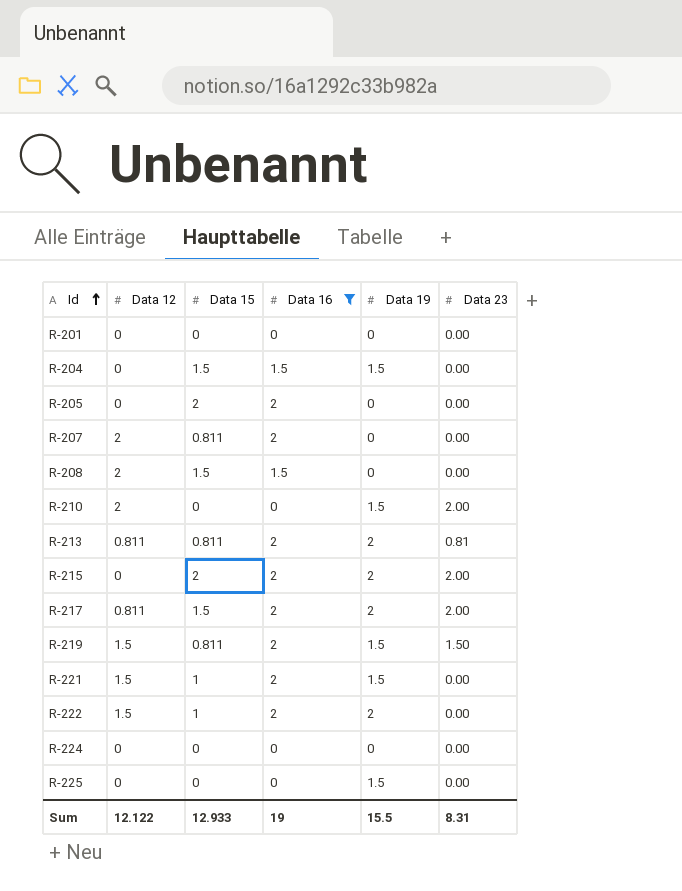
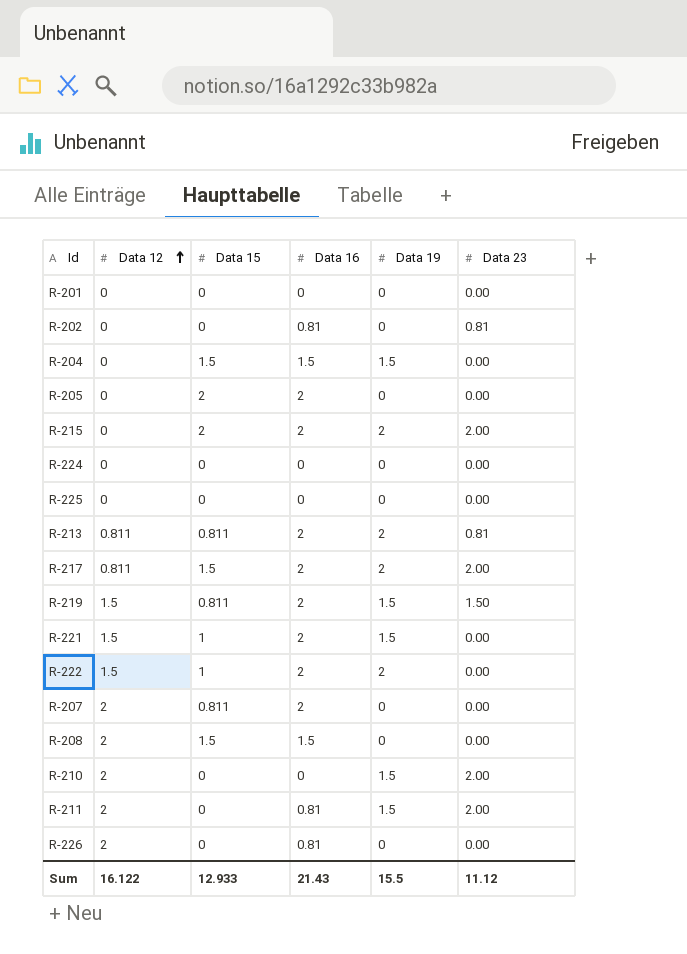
filter: Data 16 != 0.81 -> none
row order: Id ascending -> Data 12 ascending
R-225 | Data 19: 1.5 -> 0
Sum | Data 12: 12.122 -> 16.122
Sum | Data 16: 19 -> 21.43
Sum | Data 23: 8.31 -> 11.12

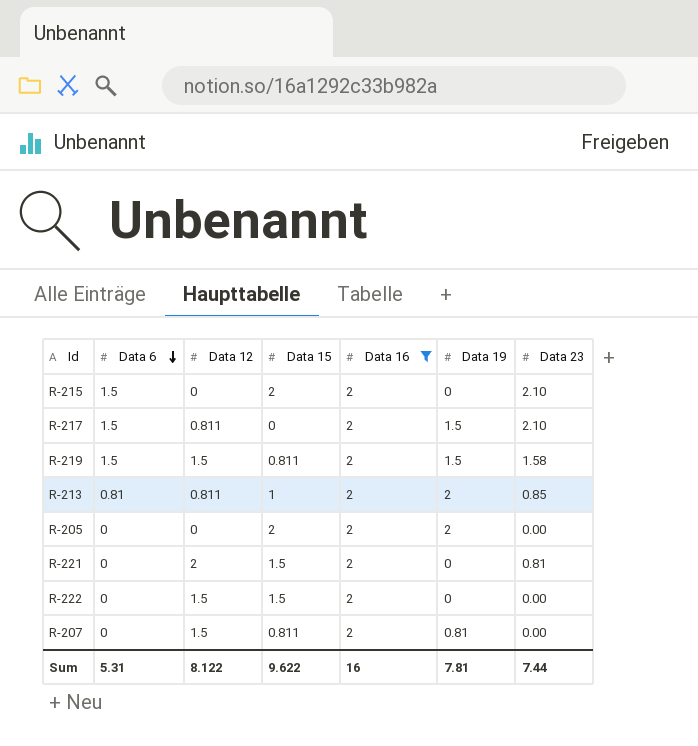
filter: none -> Data 16 = 2
row order: Data 12 ascending -> Data 6 descending
column Data 6 | position: none -> 2
R-215 | Data 19: 2 -> 0
R-215 | Data 23: 2.00 -> 2.10
R-217 | Data 15: 1.5 -> 0
R-217 | Data 19: 2 -> 1.5
R-217 | Data 23: 2.00 -> 2.10
R-219 | Data 23: 1.50 -> 1.58
R-213 | Data 15: 0.811 -> 1
R-213 | Data 23: 0.81 -> 0.85
R-205 | Data 19: 0 -> 2
R-221 | Data 12: 1.5 -> 2
R-221 | Data 15: 1 -> 1.5
R-221 | Data 19: 1.5 -> 0
R-221 | Data 23: 0.00 -> 0.81
R-222 | Data 15: 1 -> 1.5
R-222 | Data 19: 2 -> 0
R-207 | Data 12: 2 -> 1.5
R-207 | Data 19: 0 -> 0.81
Sum | Data 12: 16.122 -> 8.122
Sum | Data 15: 12.933 -> 9.622
Sum | Data 16: 21.43 -> 16
Sum | Data 19: 15.5 -> 7.81
Sum | Data 23: 11.12 -> 7.44

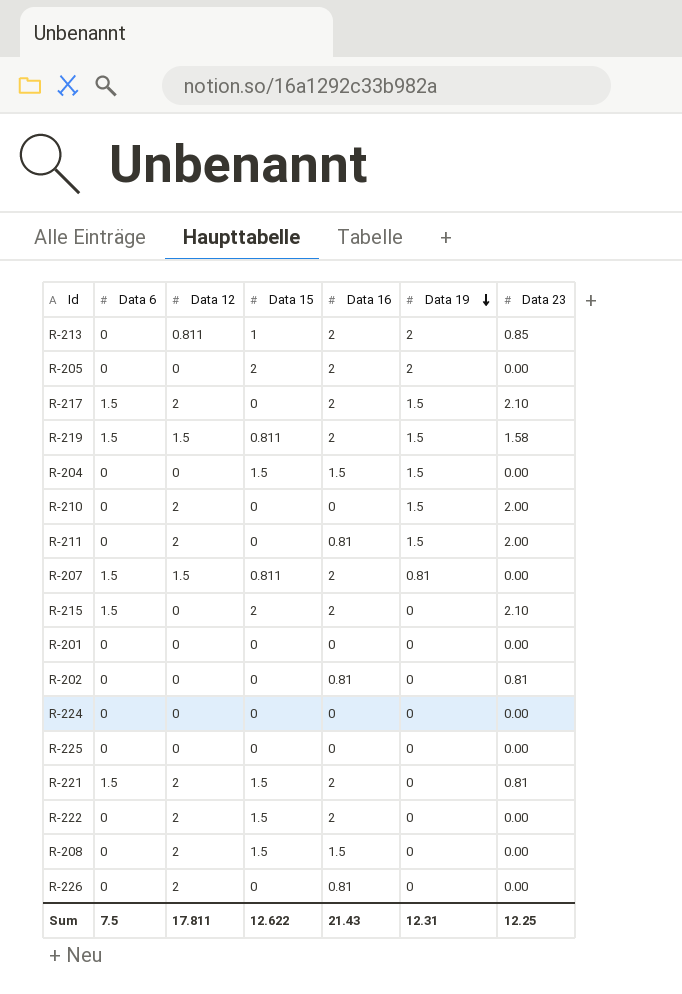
filter: Data 16 = 2 -> none
row order: Data 6 descending -> Data 19 descending
R-213 | Data 6: 0.81 -> 0
R-217 | Data 12: 0.811 -> 2
R-207 | Data 6: 0 -> 1.5
R-221 | Data 6: 0 -> 1.5
R-222 | Data 12: 1.5 -> 2
Sum | Data 6: 5.31 -> 7.5
Sum | Data 12: 8.122 -> 17.811
Sum | Data 15: 9.622 -> 12.622
Sum | Data 16: 16 -> 21.43
Sum | Data 19: 7.81 -> 12.31
Sum | Data 23: 7.44 -> 12.25

